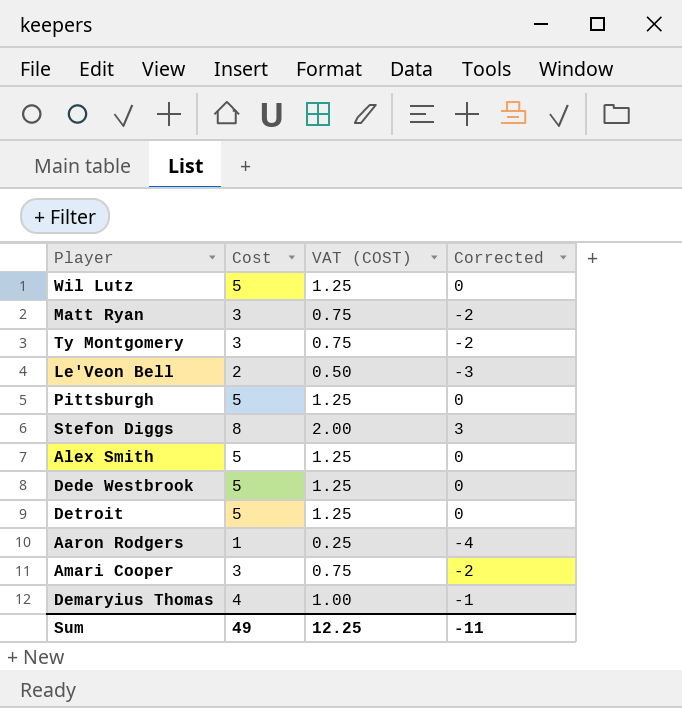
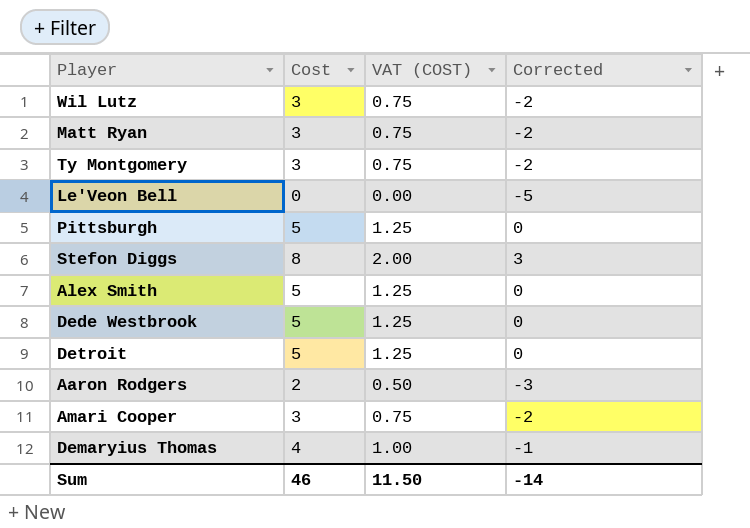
Wil Lutz | Cost: 5 -> 3
Wil Lutz | VAT (COST): 1.25 -> 0.75
Wil Lutz | Corrected: 0 -> -2
Le'Veon Bell | Cost: 2 -> 0
Le'Veon Bell | VAT (COST): 0.50 -> 0.00
Le'Veon Bell | Corrected: -3 -> -5
Aaron Rodgers | Cost: 1 -> 2
Aaron Rodgers | VAT (COST): 0.25 -> 0.50
Aaron Rodgers | Corrected: -4 -> -3
Sum | Cost: 49 -> 46
Sum | VAT (COST): 12.25 -> 11.50
Sum | Corrected: -11 -> -14

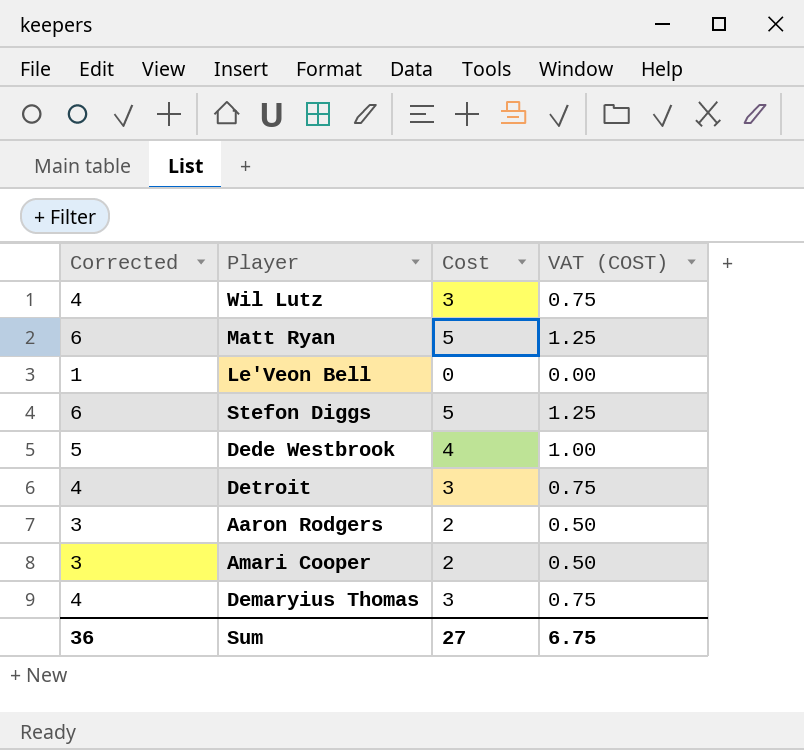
column Corrected | formula: [Cost] - 5 -> [Cost] + 1
column Corrected | position: 4 -> 1
row Ty Montgomery: 3 | 0.75 | -2 -> none
row Pittsburgh: 5 | 1.25 | 0 -> none
row Alex Smith: 5 | 1.25 | 0 -> none
Matt Ryan | Cost: 3 -> 5
Matt Ryan | VAT (COST): 0.75 -> 1.25
Stefon Diggs | Cost: 8 -> 5
Stefon Diggs | VAT (COST): 2.00 -> 1.25
Dede Westbrook | Cost: 5 -> 4
Dede Westbrook | VAT (COST): 1.25 -> 1.00
Detroit | Cost: 5 -> 3
Detroit | VAT (COST): 1.25 -> 0.75
Amari Cooper | Cost: 3 -> 2
Amari Cooper | VAT (COST): 0.75 -> 0.50
Demaryius Thomas | Cost: 4 -> 3
Demaryius Thomas | VAT (COST): 1.00 -> 0.75
Sum | Corrected: -14 -> 36
Sum | Cost: 46 -> 27
Sum | VAT (COST): 11.50 -> 6.75

